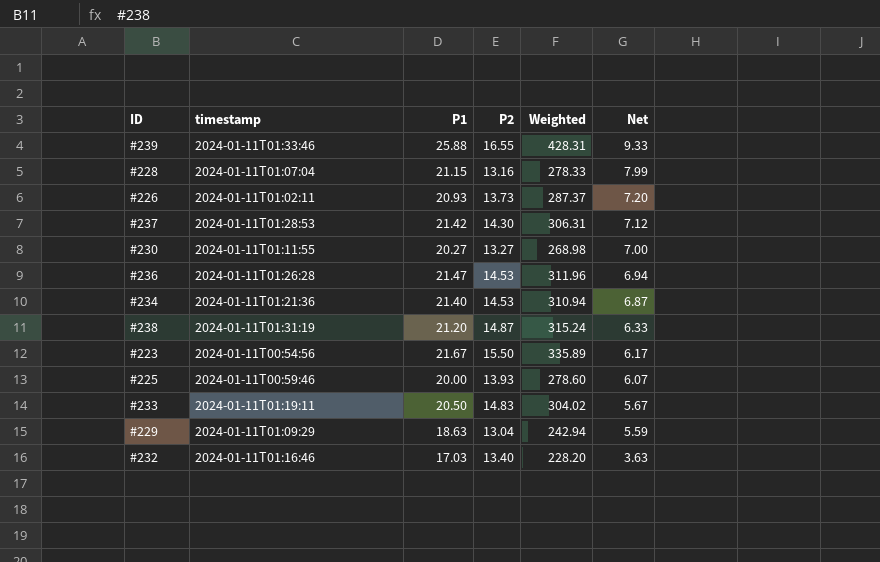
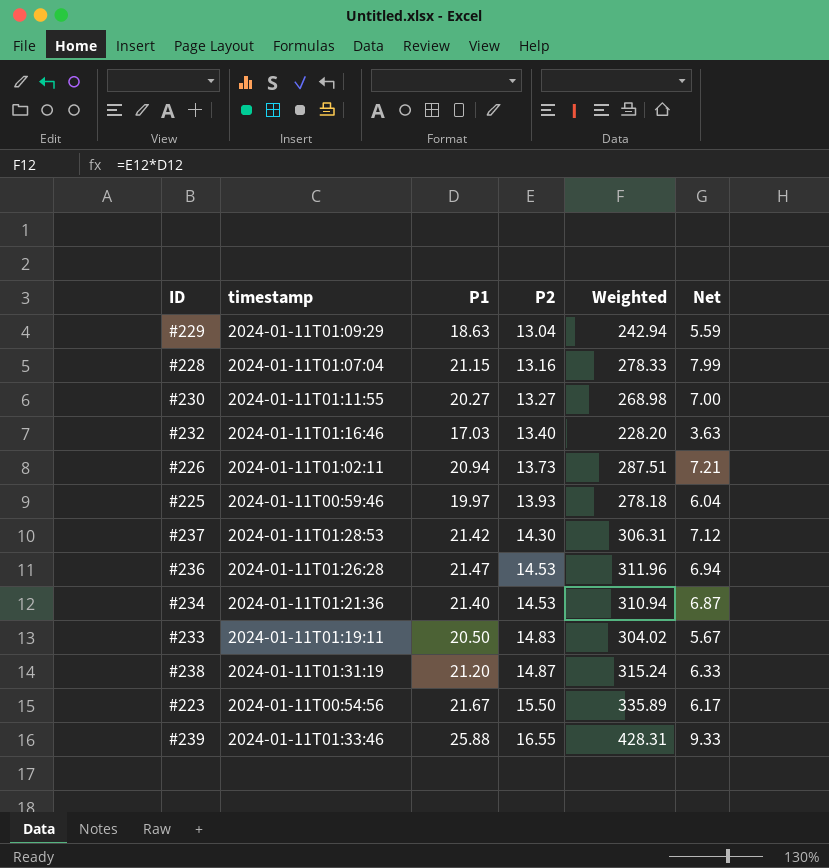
row order: Net descending -> P2 ascending
#226 | P1: 20.93 -> 20.94
#226 | Weighted: 287.37 -> 287.51
#226 | Net: 7.20 -> 7.21
#225 | P1: 20.00 -> 19.97
#225 | Weighted: 278.60 -> 278.18
#225 | Net: 6.07 -> 6.04

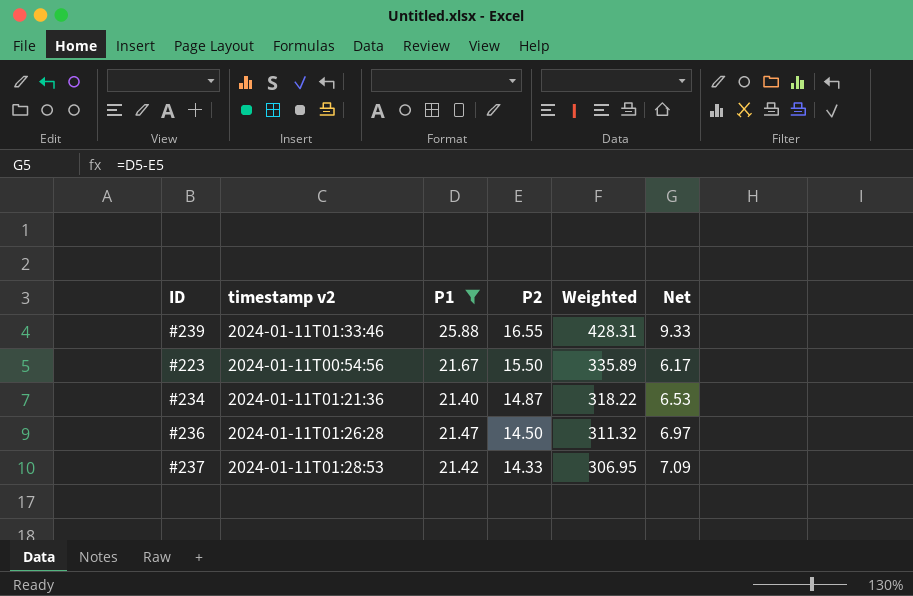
filter: none -> P1 >= 21.40
row order: P2 ascending -> P2 descending
column name: timestamp -> timestamp v2
#234 | P2: 14.53 -> 14.87
#234 | Weighted: 310.94 -> 318.22
#234 | Net: 6.87 -> 6.53
#236 | P2: 14.53 -> 14.50
#236 | Weighted: 311.96 -> 311.32
#236 | Net: 6.94 -> 6.97
#237 | P2: 14.30 -> 14.33
#237 | Weighted: 306.31 -> 306.95
#237 | Net: 7.12 -> 7.09

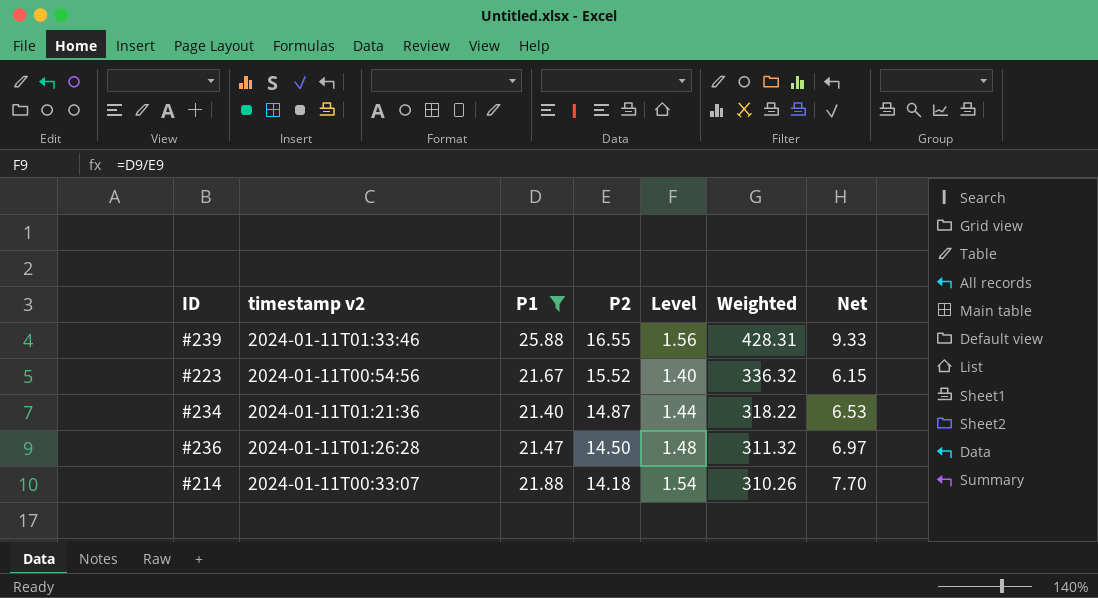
column Level | formula: none -> [P1] / [P2]
row #237: 2024-01-11T01:28:53 | 21.42 | 14.33 | 306.95 | 7.09 -> none
#223 | P2: 15.50 -> 15.52
#223 | Weighted: 335.89 -> 336.32
#223 | Net: 6.17 -> 6.15
row #214: none -> 2024-01-11T00:33:07 | 21.88 | 14.18 | 1.54 | 310.26 | 7.70

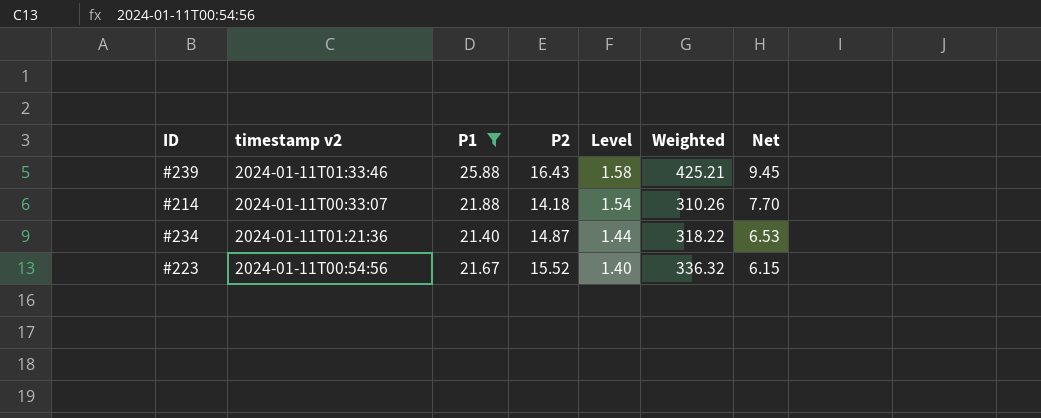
row order: P2 descending -> Level descending
row #236: 2024-01-11T01:26:28 | 21.47 | 14.50 | 1.48 | 311.32 | 6.97 -> none
#239 | P2: 16.55 -> 16.43
#239 | Level: 1.56 -> 1.58
#239 | Weighted: 428.31 -> 425.21
#239 | Net: 9.33 -> 9.45

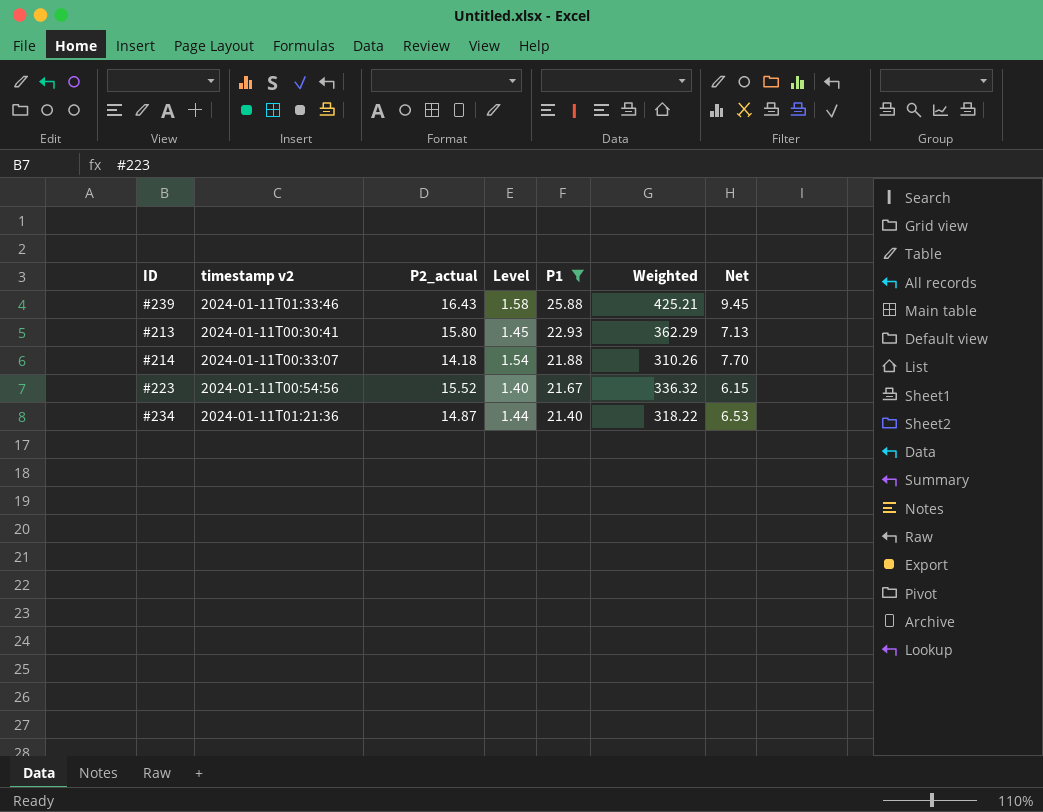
row order: Level descending -> P1 descending
column name: P2 -> P2_actual
column P1 | position: 3 -> 5
row #213: none -> 2024-01-11T00:30:41 | 15.80 | 1.45 | 22.93 | 362.29 | 7.13

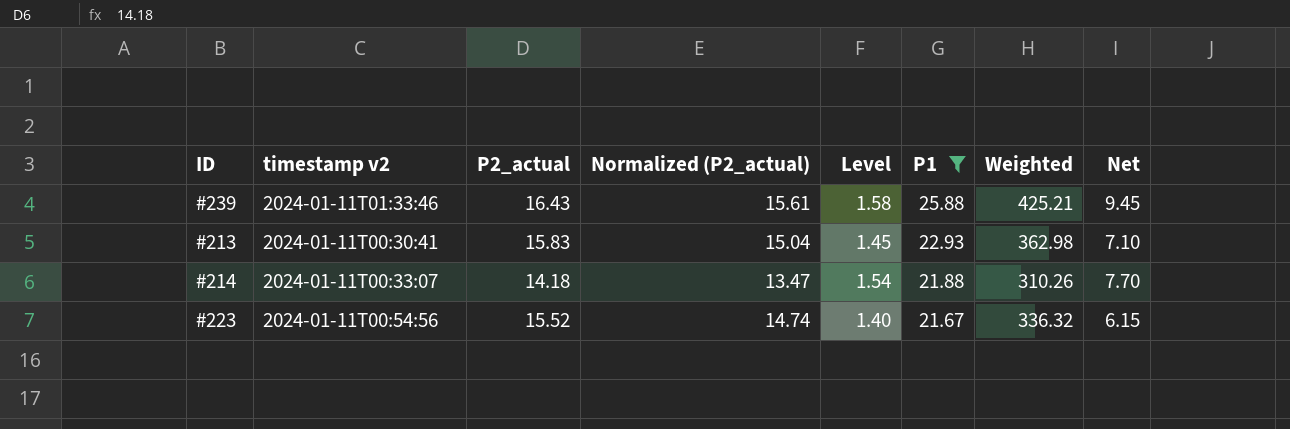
column Normalized (P2_actual) | formula: none -> [P2_actual] * 0.95
row #234: 2024-01-11T01:21:36 | 14.87 | 1.44 | 21.40 | 318.22 | 6.53 -> none
#213 | P2_actual: 15.80 -> 15.83
#213 | Weighted: 362.29 -> 362.98
#213 | Net: 7.13 -> 7.10

